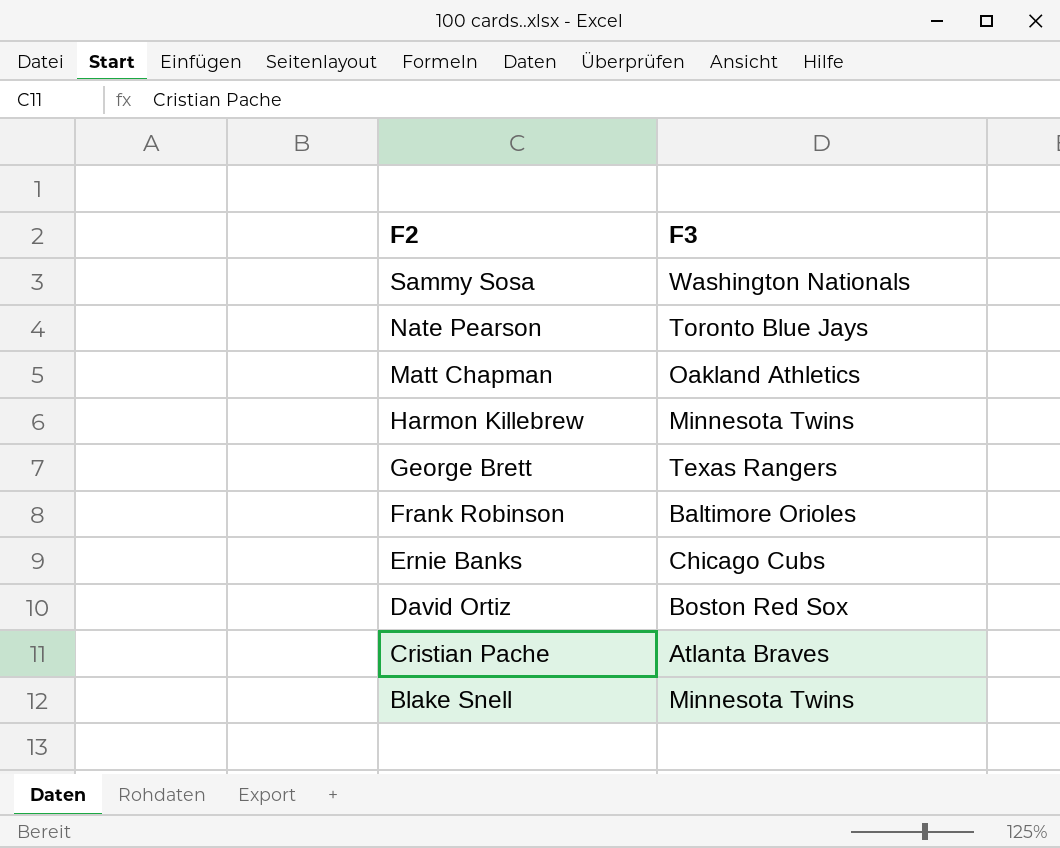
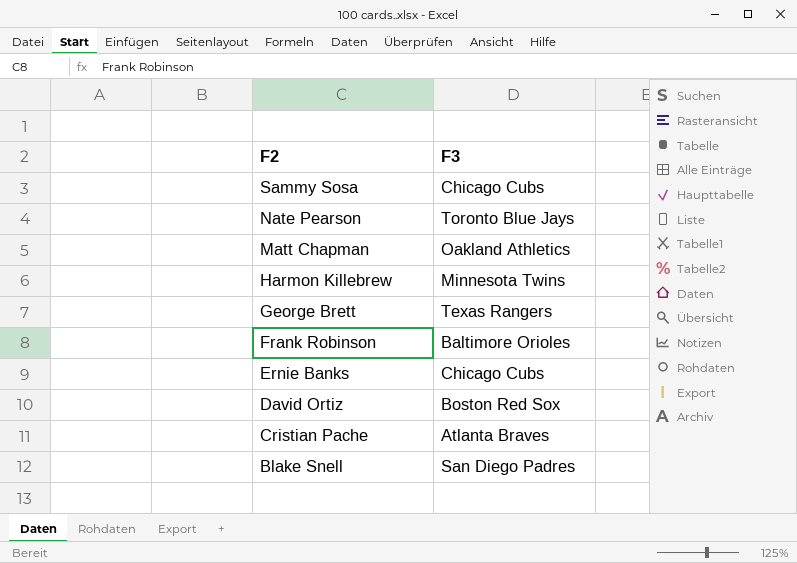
Sammy Sosa | F3: Washington Nationals -> Chicago Cubs
Blake Snell | F3: Minnesota Twins -> San Diego Padres

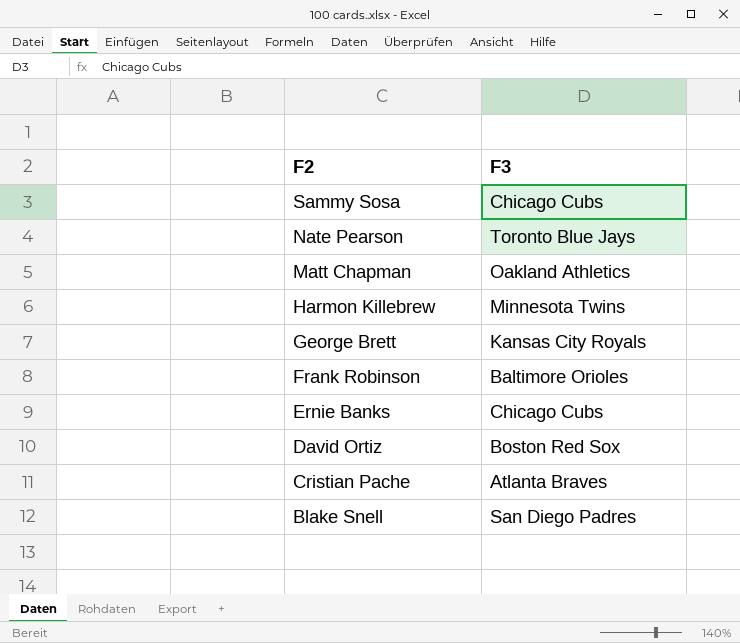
George Brett | F3: Texas Rangers -> Kansas City Royals

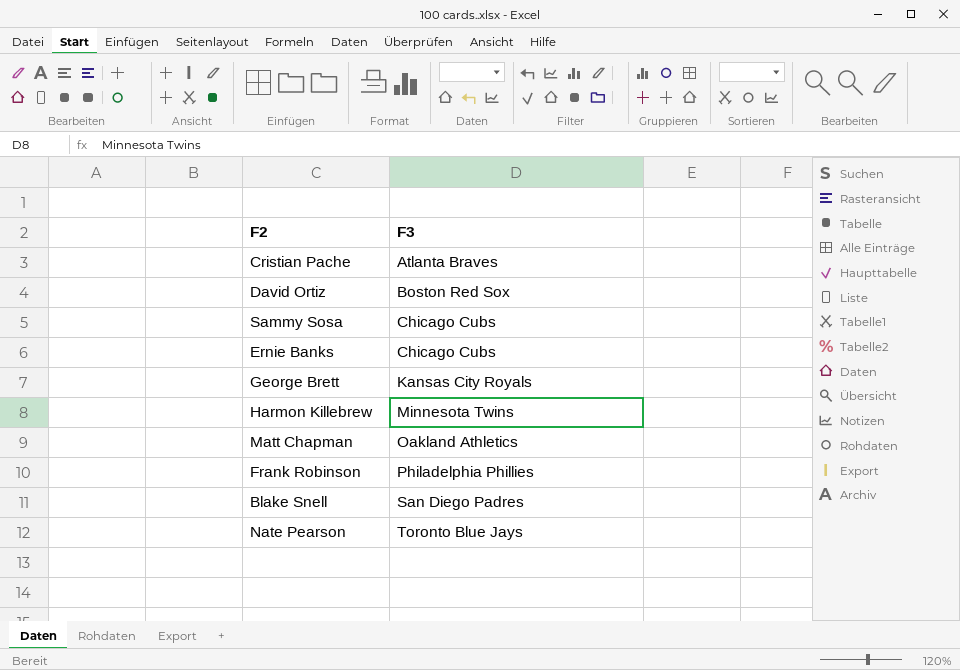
row order: F2 descending -> F3 ascending
Frank Robinson | F3: Baltimore Orioles -> Philadelphia Phillies

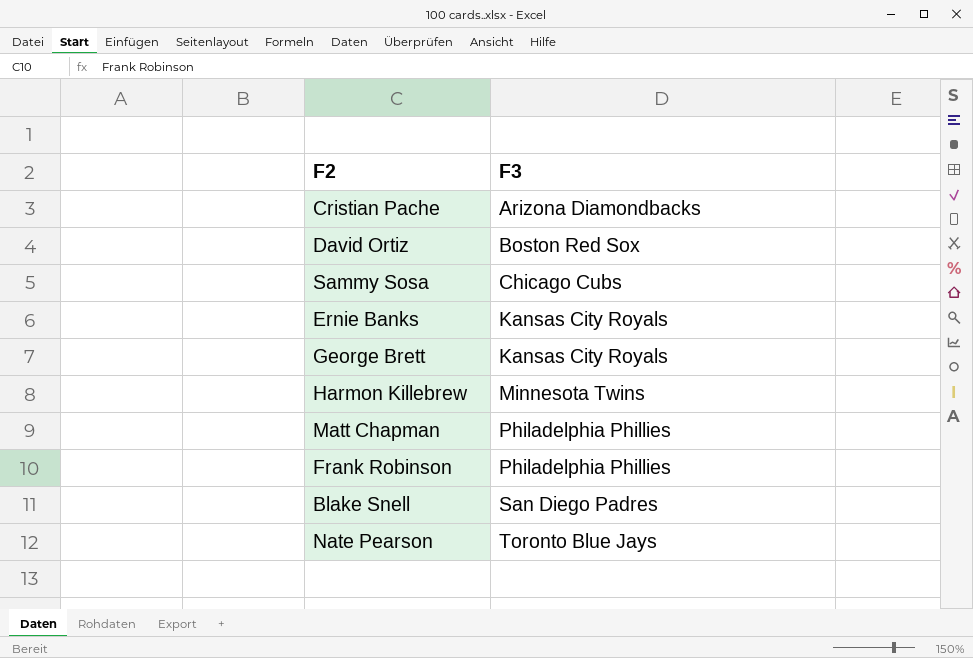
Cristian Pache | F3: Atlanta Braves -> Arizona Diamondbacks
Ernie Banks | F3: Chicago Cubs -> Kansas City Royals
Matt Chapman | F3: Oakland Athletics -> Philadelphia Phillies

